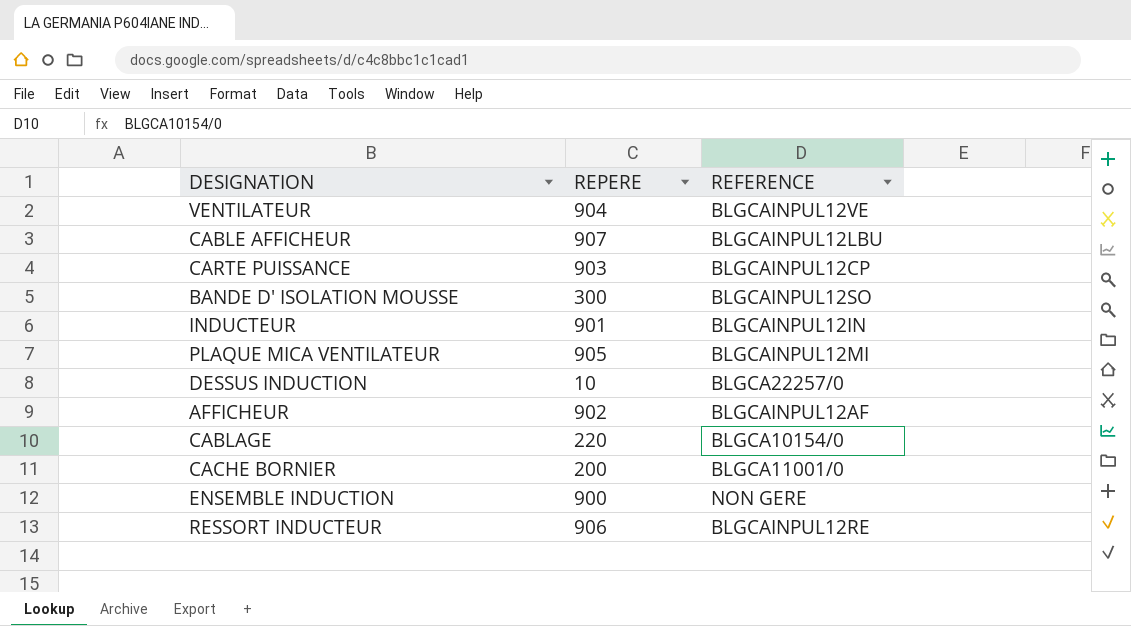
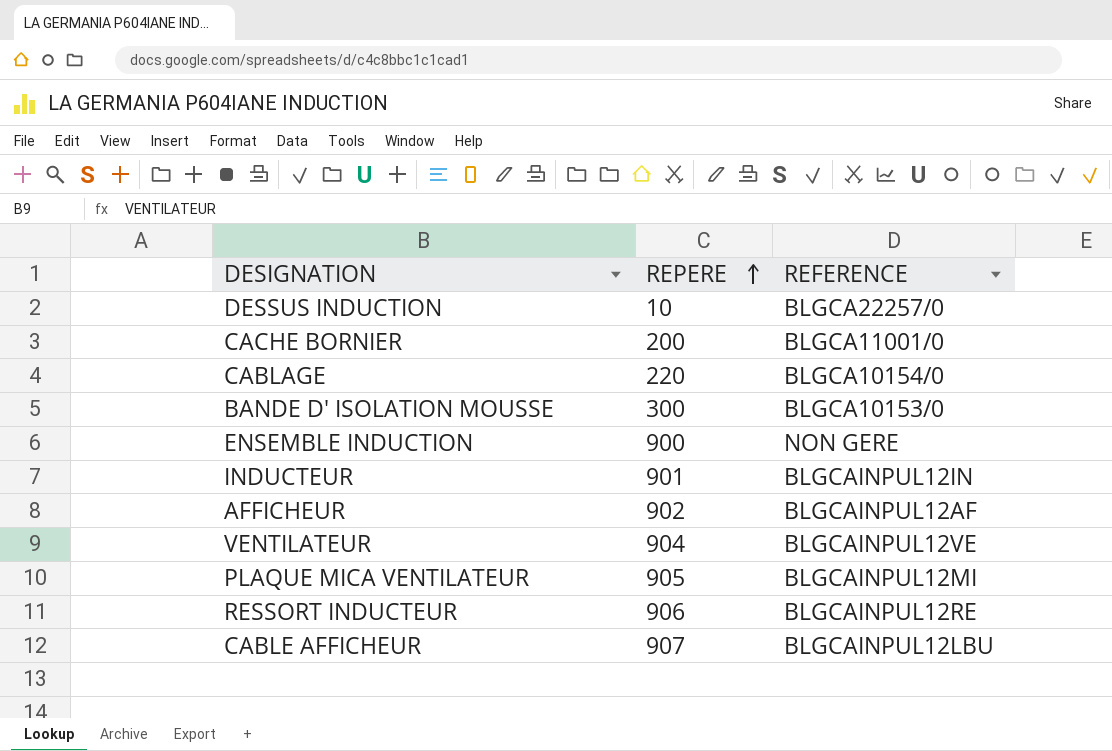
row order: none -> REPERE ascending
row CARTE PUISSANCE: 903 | BLGCAINPUL12CP -> none
BANDE D' ISOLATION MOUSSE | REFERENCE: BLGCAINPUL12SO -> BLGCA10153/0

